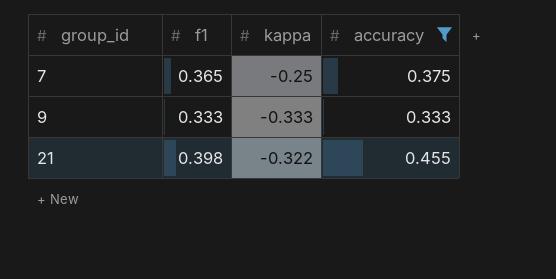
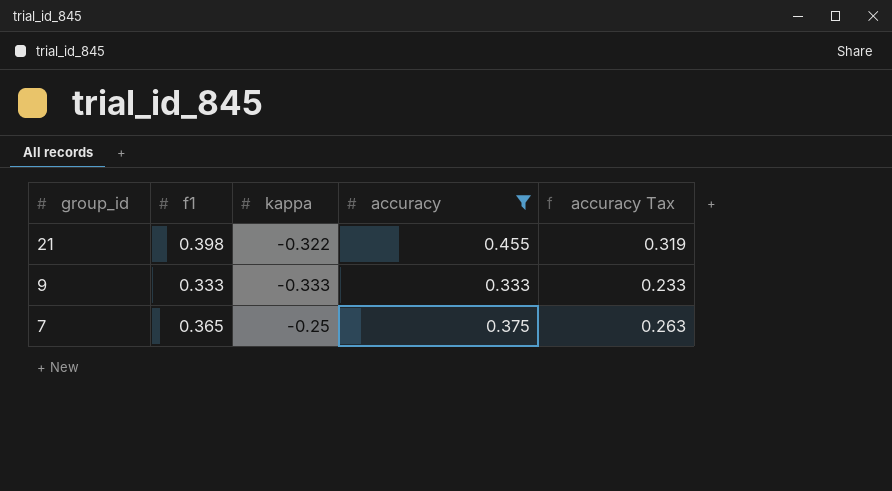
row order: group_id ascending -> group_id descending
column accuracy Tax | formula: none -> [accuracy] * 0.7

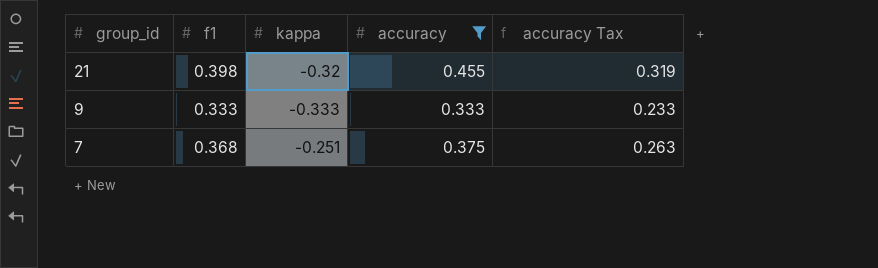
21 | kappa: -0.322 -> -0.32
7 | f1: 0.365 -> 0.368
7 | kappa: -0.25 -> -0.251

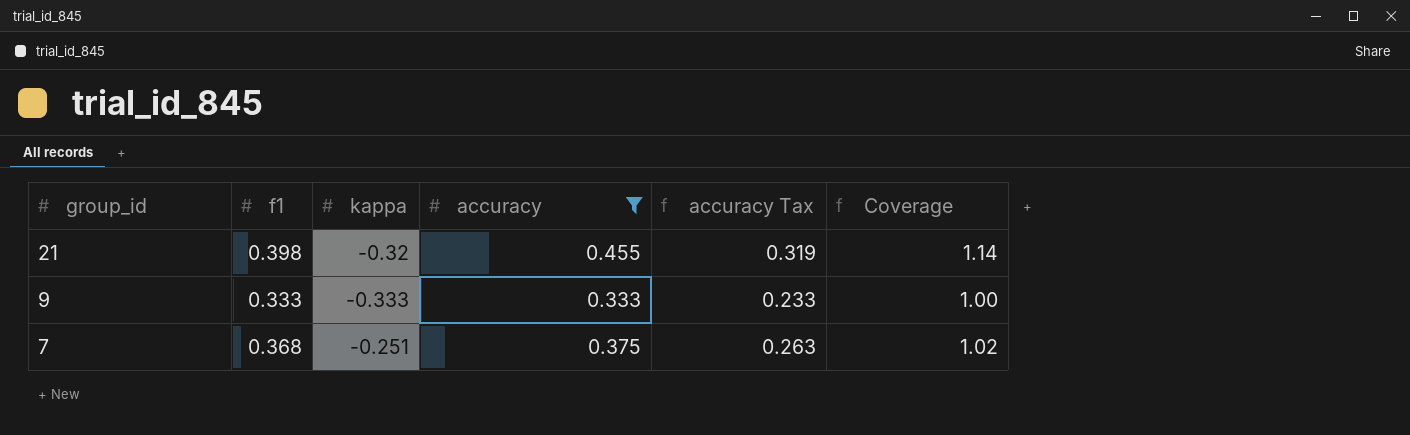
column Coverage | formula: none -> [accuracy] / [f1]

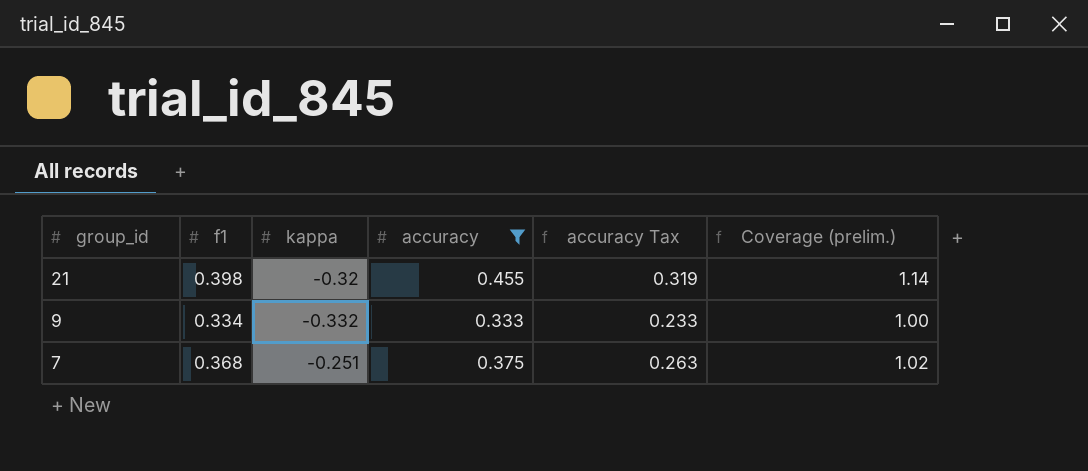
column name: Coverage -> Coverage (prelim.)
9 | f1: 0.333 -> 0.334
9 | kappa: -0.333 -> -0.332

